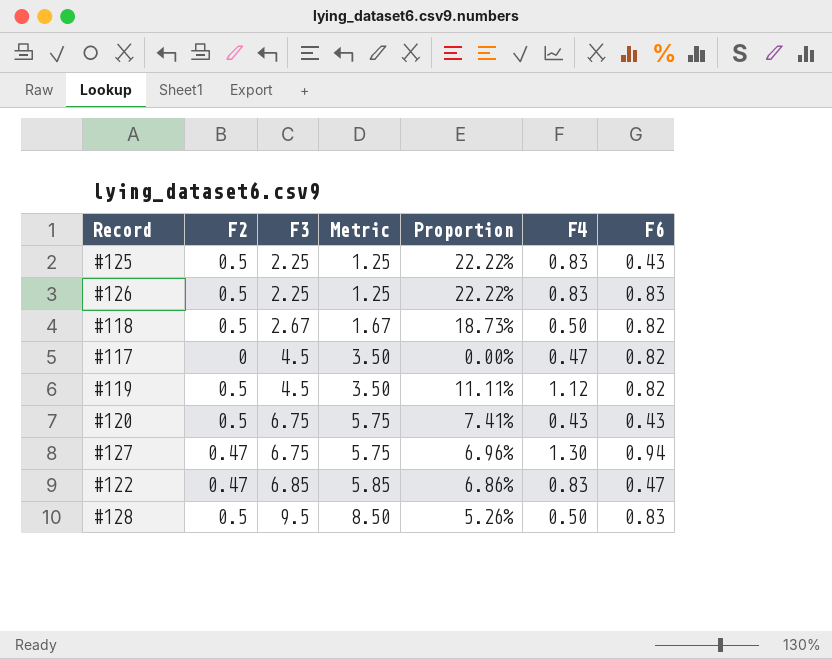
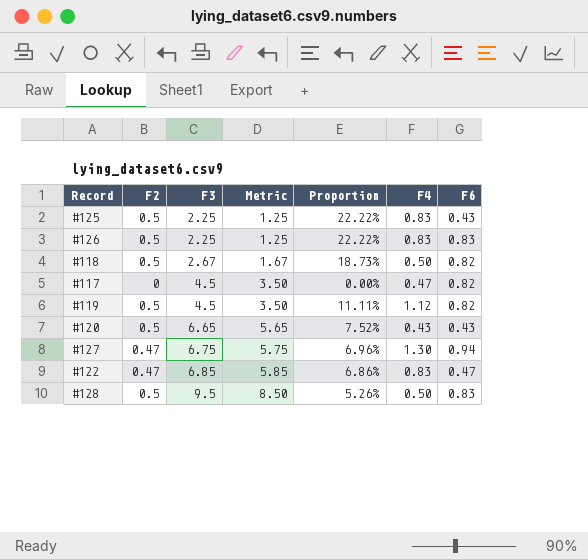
#120 | F3: 6.75 -> 6.65
#120 | Metric: 5.75 -> 5.65
#120 | Proportion: 7.41% -> 7.52%

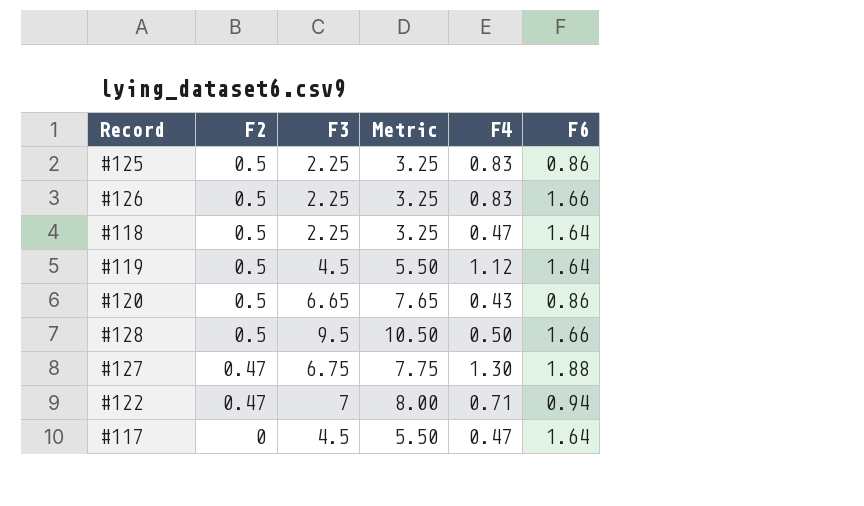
row order: F3 ascending -> F2 descending
column Proportion | formula: [F2] / [F3] -> none
column Metric | formula: [F3] - 1 -> [F3] + 1
#125 | F6: 0.43 -> 0.86
#126 | F6: 0.83 -> 1.66
#118 | F3: 2.67 -> 2.25
#118 | F4: 0.50 -> 0.47
#118 | F6: 0.82 -> 1.64
#119 | F6: 0.82 -> 1.64
#120 | F6: 0.43 -> 0.86
#128 | F6: 0.83 -> 1.66
#127 | F6: 0.94 -> 1.88
#122 | F3: 6.85 -> 7
#122 | F4: 0.83 -> 0.71
#122 | F6: 0.47 -> 0.94
#117 | F6: 0.82 -> 1.64

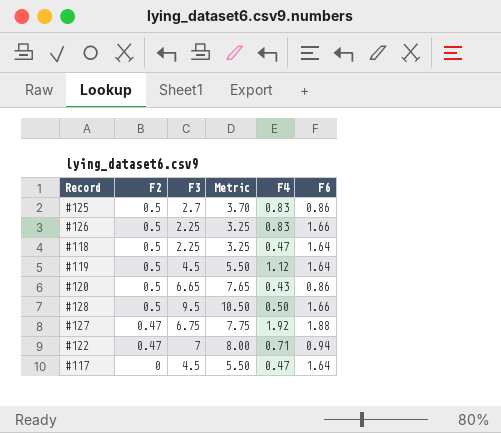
#125 | F3: 2.25 -> 2.7
#125 | Metric: 3.25 -> 3.70
#127 | F4: 1.30 -> 1.92

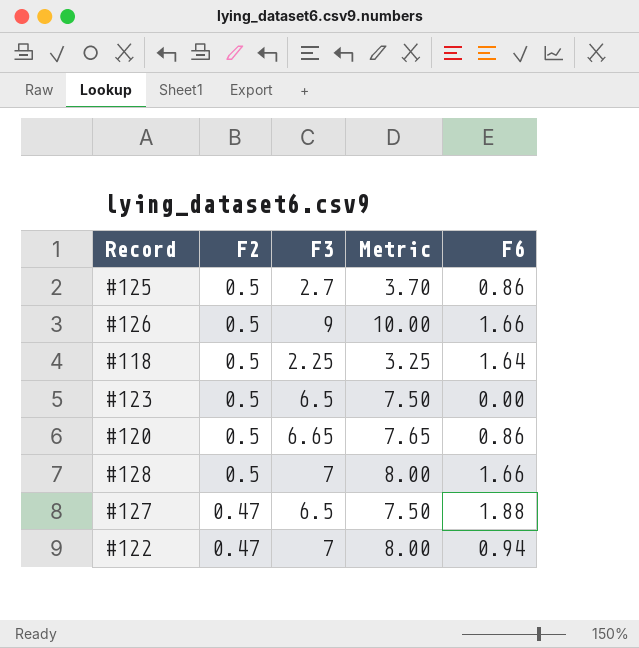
column F4 | position: 5 -> none
row #119: 0.5 | 4.5 | 5.50 | 1.12 | 1.64 -> none
row #117: 0 | 4.5 | 5.50 | 0.47 | 1.64 -> none
#126 | F3: 2.25 -> 9
#126 | Metric: 3.25 -> 10.00
row #123: none -> 0.5 | 6.5 | 7.50 | 0.00
#128 | F3: 9.5 -> 7
#128 | Metric: 10.50 -> 8.00
#127 | F3: 6.75 -> 6.5
#127 | Metric: 7.75 -> 7.50

